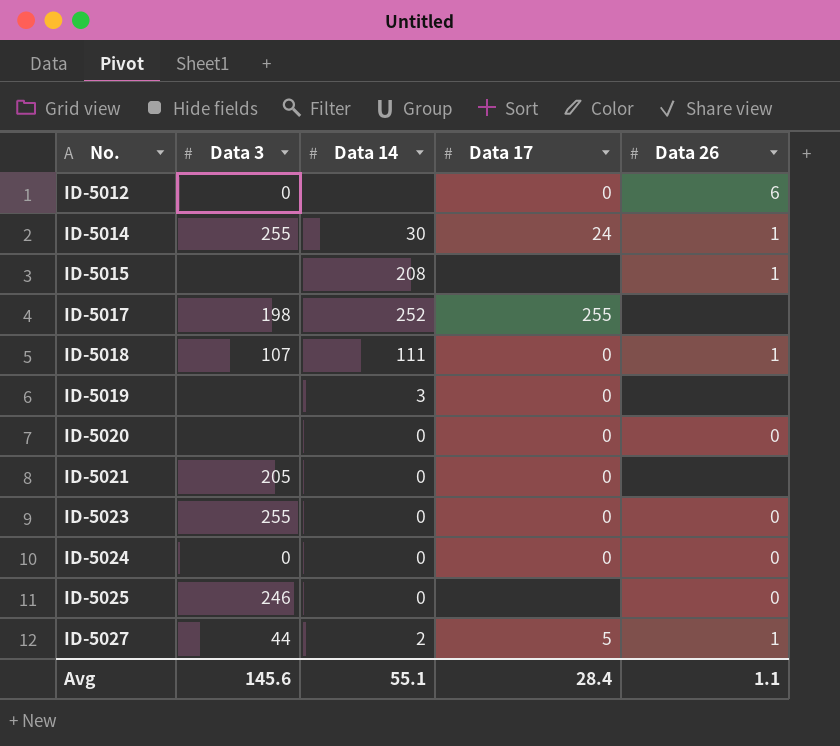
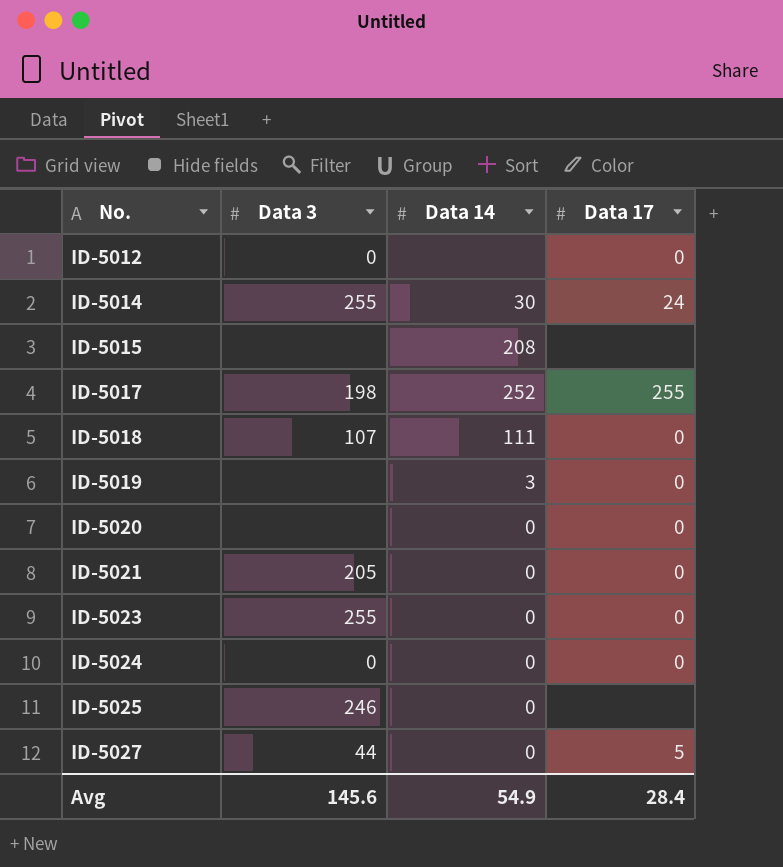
column Data 26 | position: 5 -> none
ID-5027 | Data 14: 2 -> 0
Avg | Data 14: 55.1 -> 54.9

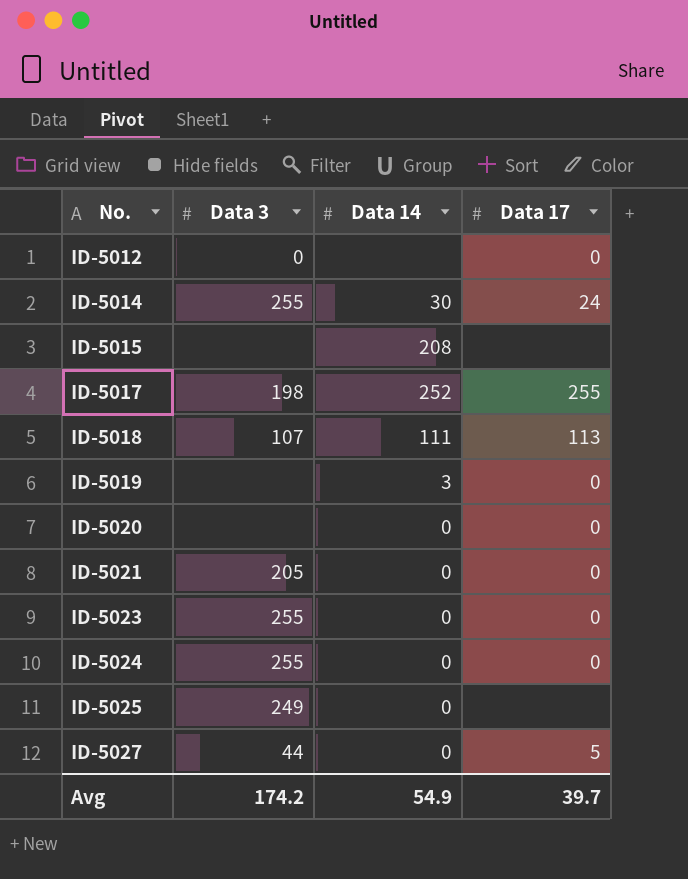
ID-5018 | Data 17: 0 -> 113
ID-5024 | Data 3: 0 -> 255
ID-5025 | Data 3: 246 -> 249
Avg | Data 3: 145.6 -> 174.2
Avg | Data 17: 28.4 -> 39.7

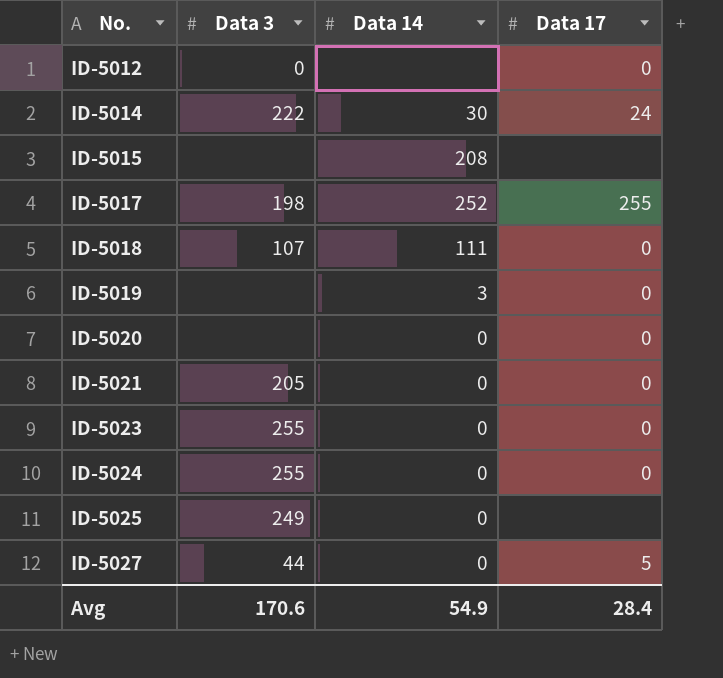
ID-5014 | Data 3: 255 -> 222
ID-5018 | Data 17: 113 -> 0
Avg | Data 3: 174.2 -> 170.6
Avg | Data 17: 39.7 -> 28.4

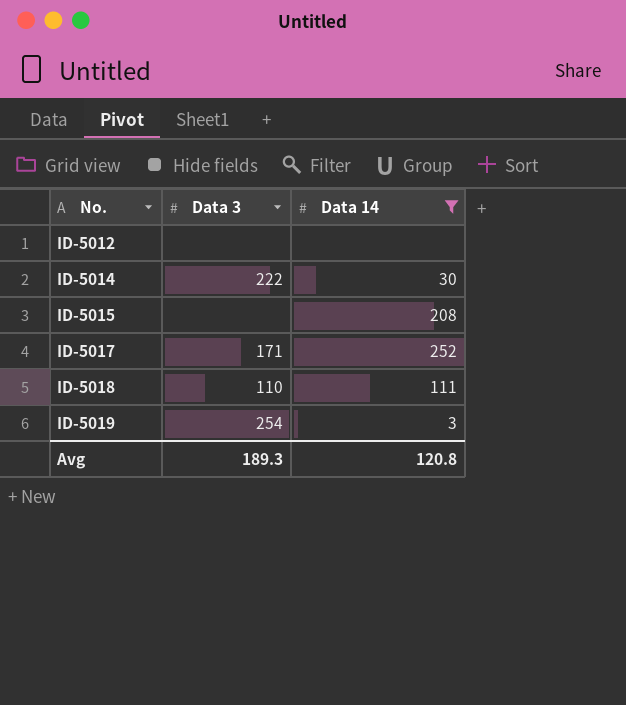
filter: none -> Data 14 != 0
column Data 17 | position: 4 -> none
ID-5012 | Data 3: 0 -> none
ID-5017 | Data 3: 198 -> 171
ID-5018 | Data 3: 107 -> 110
ID-5019 | Data 3: none -> 254
Avg | Data 3: 170.6 -> 189.3
Avg | Data 14: 54.9 -> 120.8

